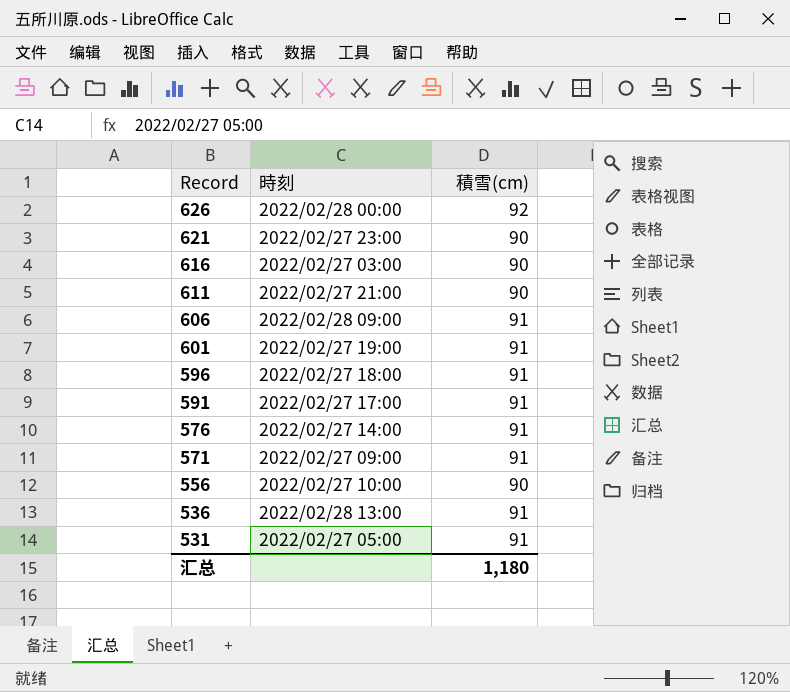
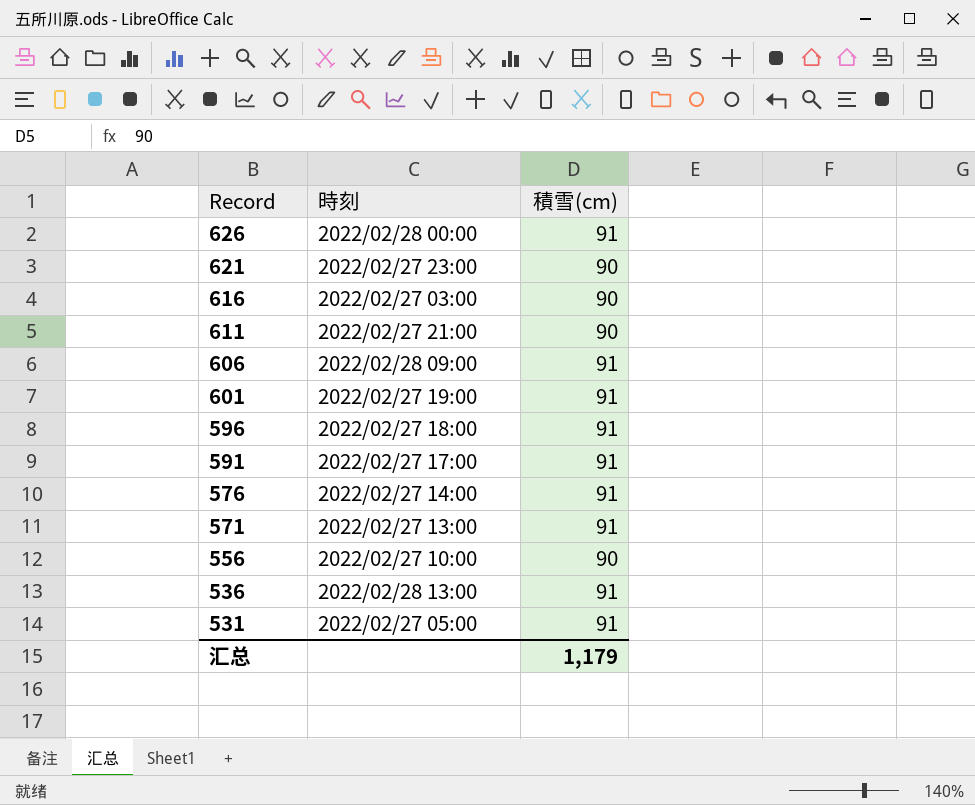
626 | 積雪(cm): 92 -> 91
571 | 時刻: 2022/02/27 09:00 -> 2022/02/27 13:00
汇总 | 積雪(cm): 1,180 -> 1,179

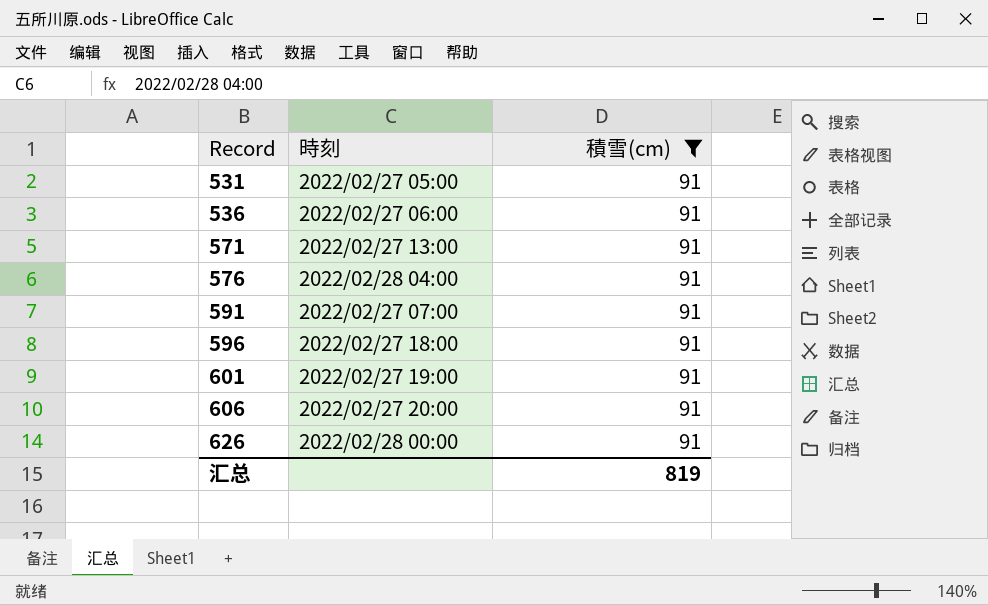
filter: none -> 積雪(cm) = 91
row order: Record descending -> Record ascending
536 | 時刻: 2022/02/28 13:00 -> 2022/02/27 06:00
576 | 時刻: 2022/02/27 14:00 -> 2022/02/28 04:00
591 | 時刻: 2022/02/27 17:00 -> 2022/02/27 07:00
606 | 時刻: 2022/02/28 09:00 -> 2022/02/27 20:00
汇总 | 積雪(cm): 1,179 -> 819

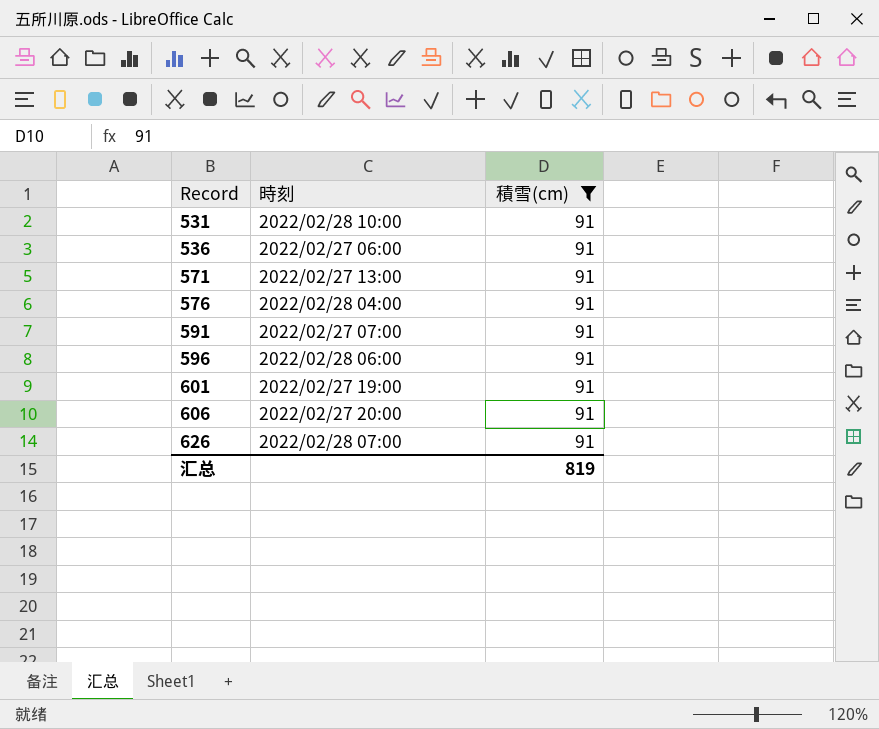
531 | 時刻: 2022/02/27 05:00 -> 2022/02/28 10:00
596 | 時刻: 2022/02/27 18:00 -> 2022/02/28 06:00
626 | 時刻: 2022/02/28 00:00 -> 2022/02/28 07:00

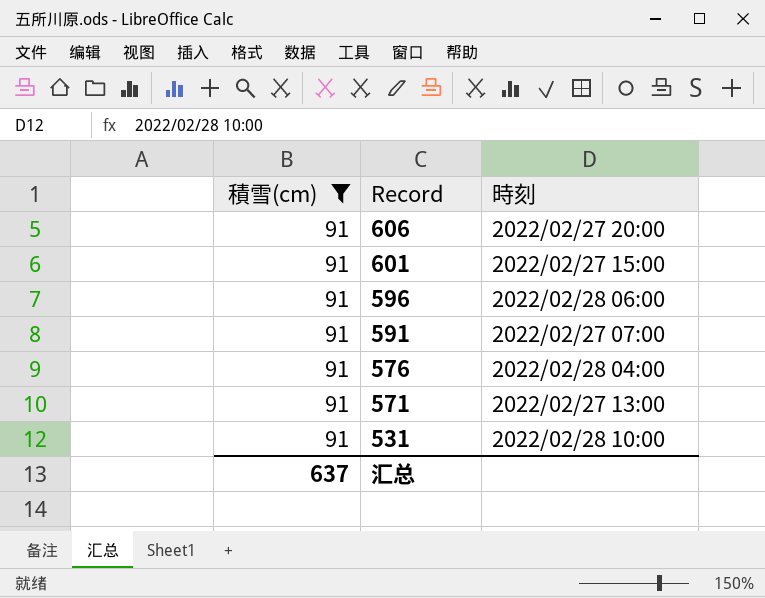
row order: Record ascending -> Record descending
column 積雪(cm) | position: 3 -> 1
row 536: 2022/02/27 06:00 | 91 -> none
row 626: 2022/02/28 07:00 | 91 -> none
601 | 時刻: 2022/02/27 19:00 -> 2022/02/27 15:00
汇总 | 積雪(cm): 819 -> 637

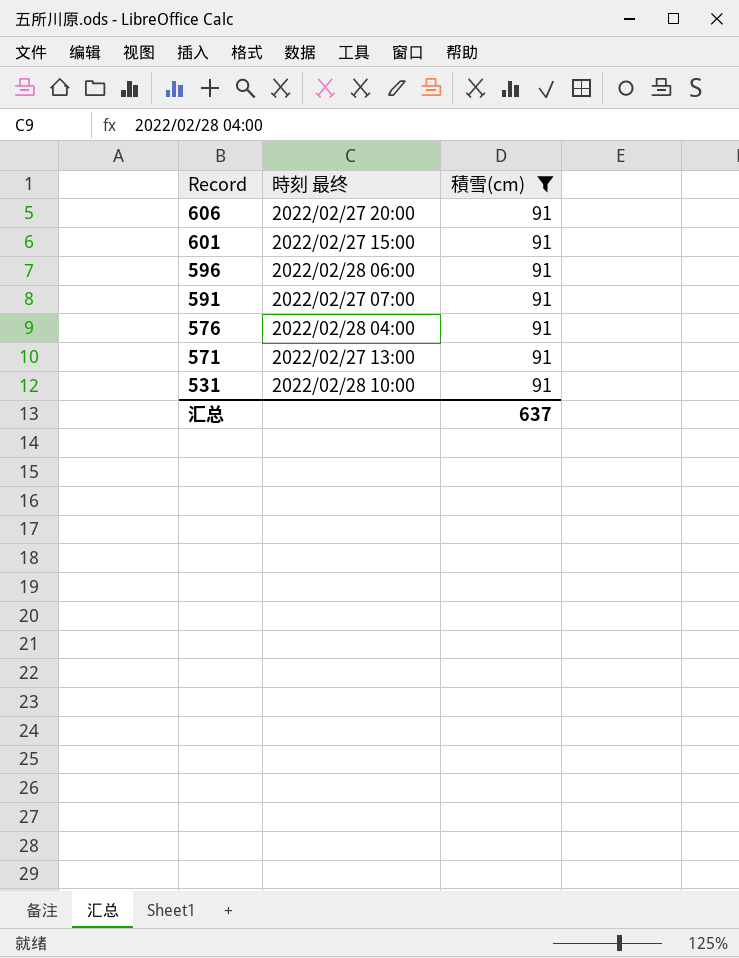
column name: 時刻 -> 時刻 最终
column 積雪(cm) | position: 1 -> 3

